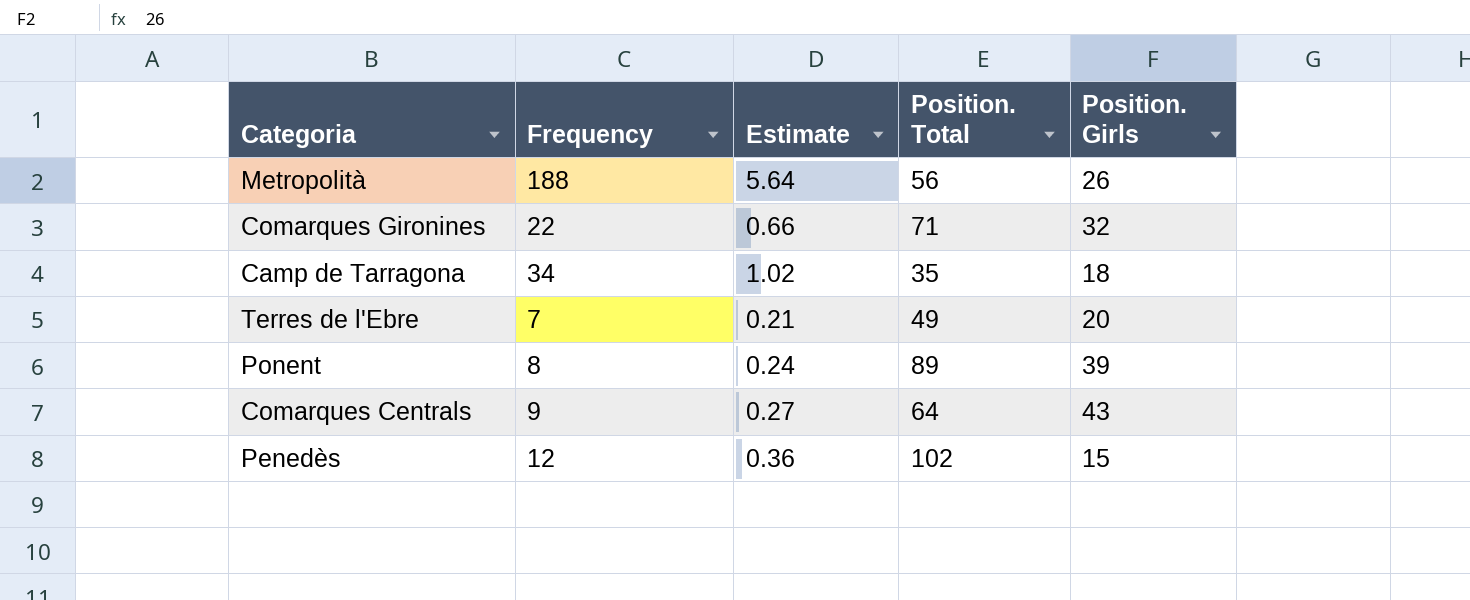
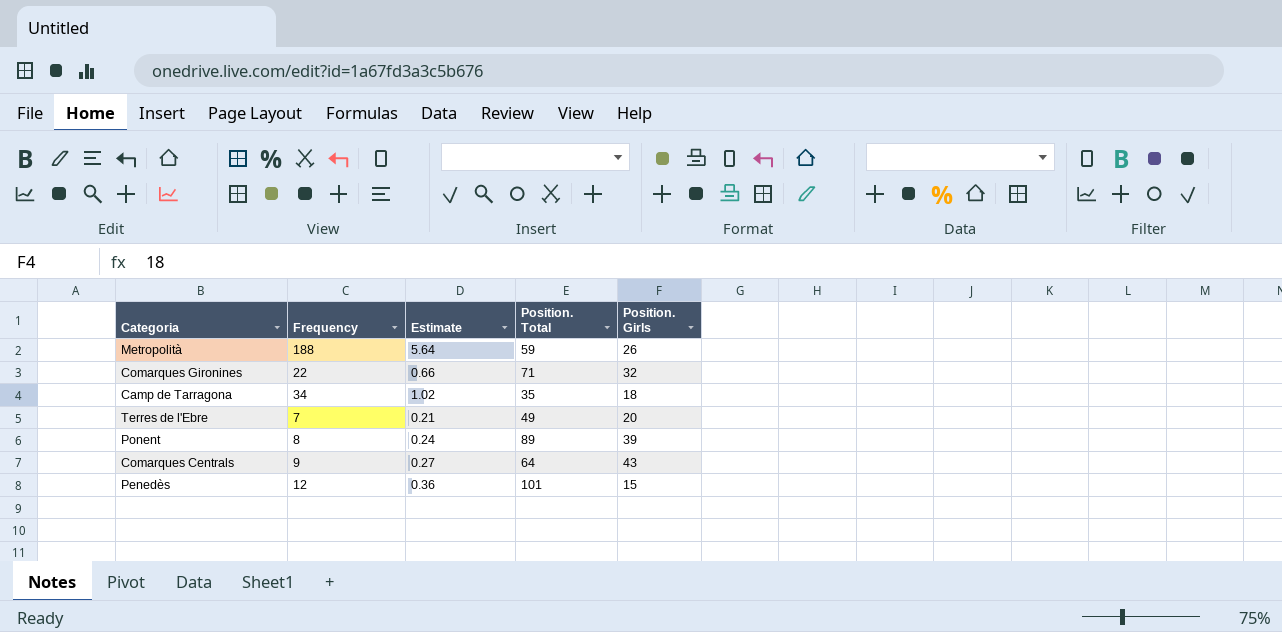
Metropolità | Position. Total: 56 -> 59
Penedès | Position. Total: 102 -> 101

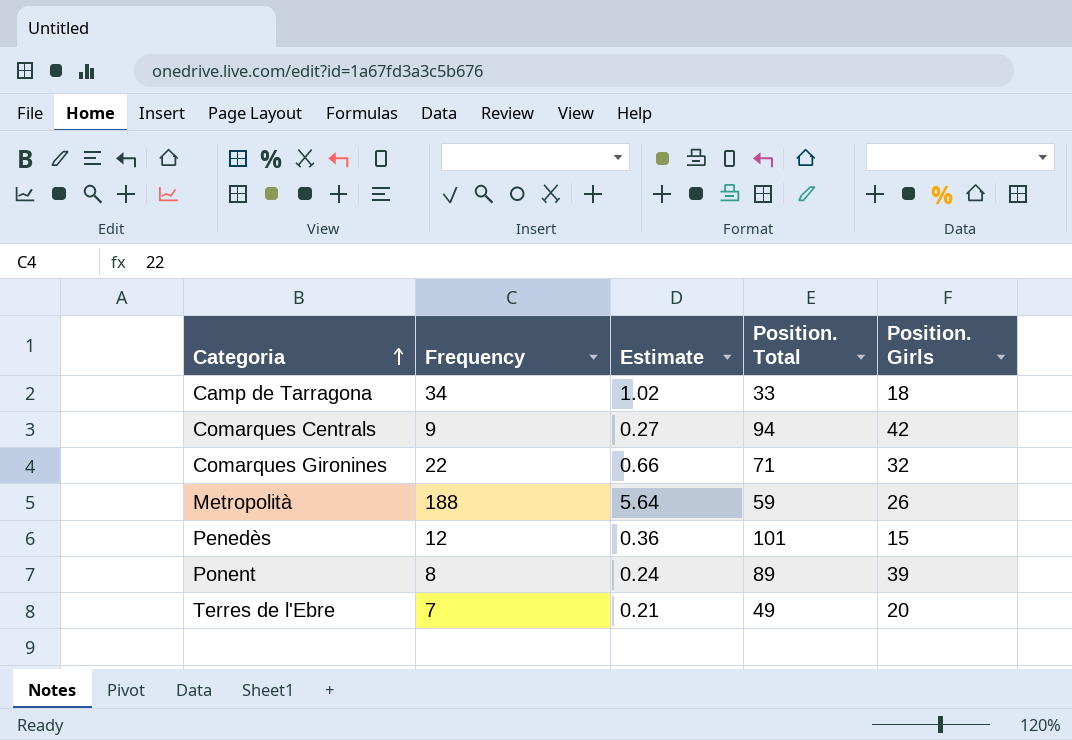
row order: none -> Categoria ascending
Camp de Tarragona | Position. Total: 35 -> 33
Comarques Centrals | Position. Total: 64 -> 94
Comarques Centrals | Position. Girls: 43 -> 42

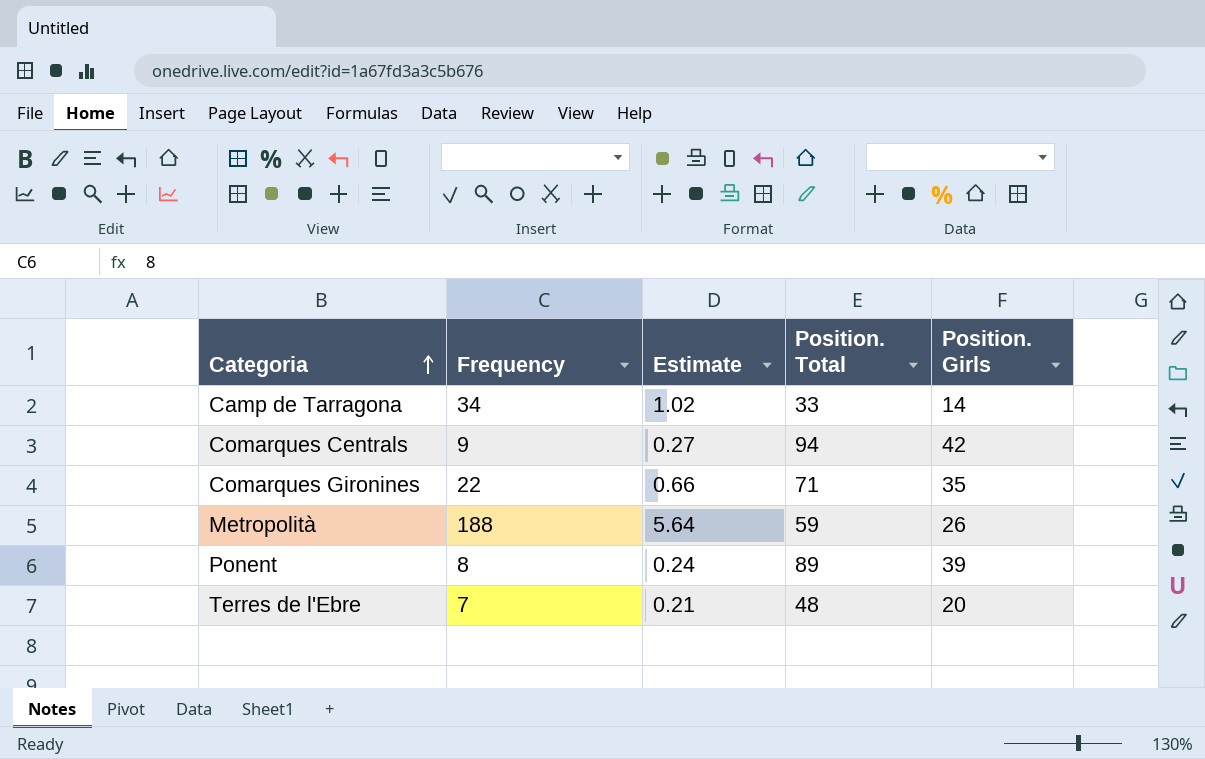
row Penedès: 12 | 0.36 | 101 | 15 -> none
Camp de Tarragona | Position. Girls: 18 -> 14
Comarques Gironines | Position. Girls: 32 -> 35
Terres de l'Ebre | Position. Total: 49 -> 48

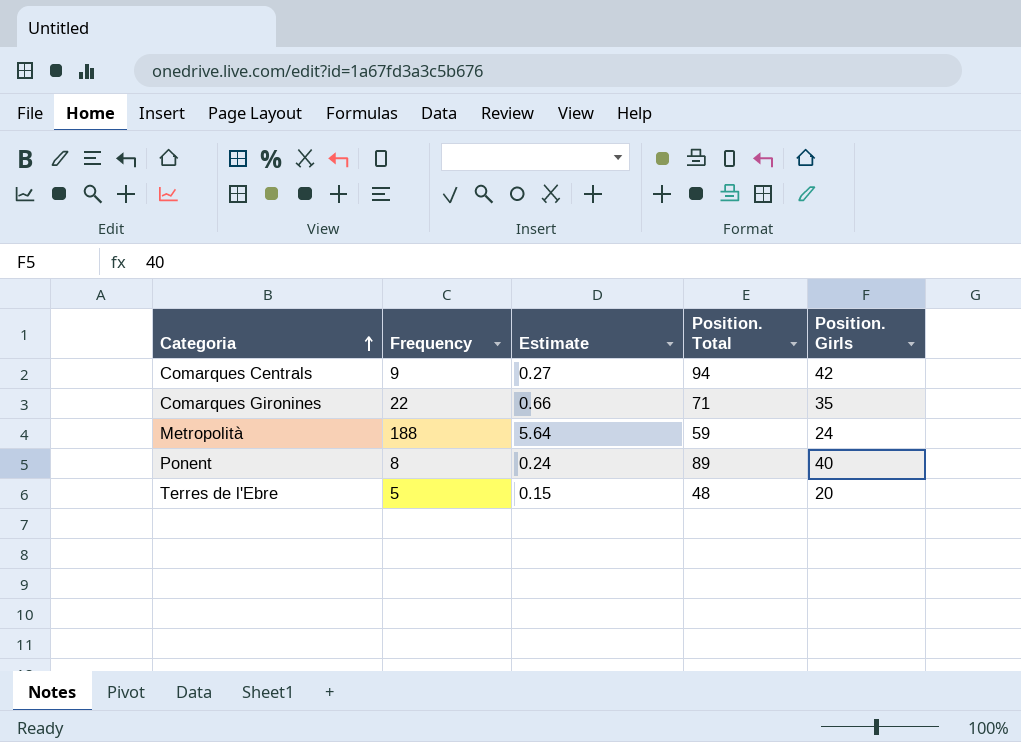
row Camp de Tarragona: 34 | 1.02 | 33 | 14 -> none
Metropolità | Position. Girls: 26 -> 24
Ponent | Position. Girls: 39 -> 40
Terres de l'Ebre | Frequency: 7 -> 5
Terres de l'Ebre | Estimate: 0.21 -> 0.15

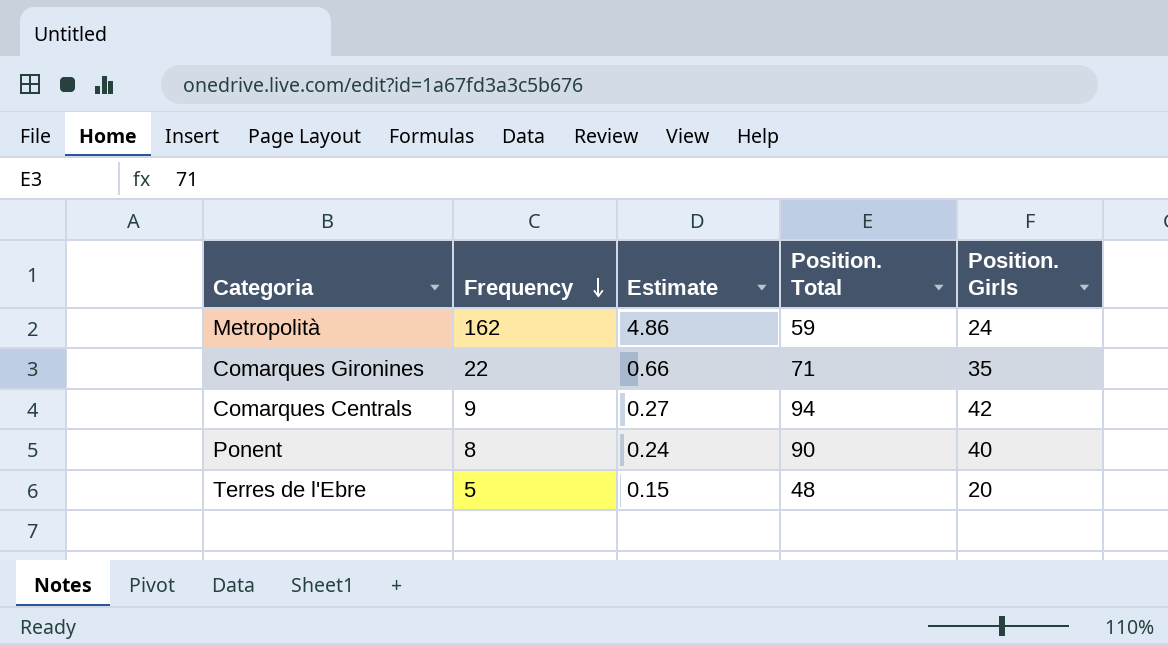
row order: Categoria ascending -> Frequency descending
Metropolità | Frequency: 188 -> 162
Metropolità | Estimate: 5.64 -> 4.86
Ponent | Position. Total: 89 -> 90

